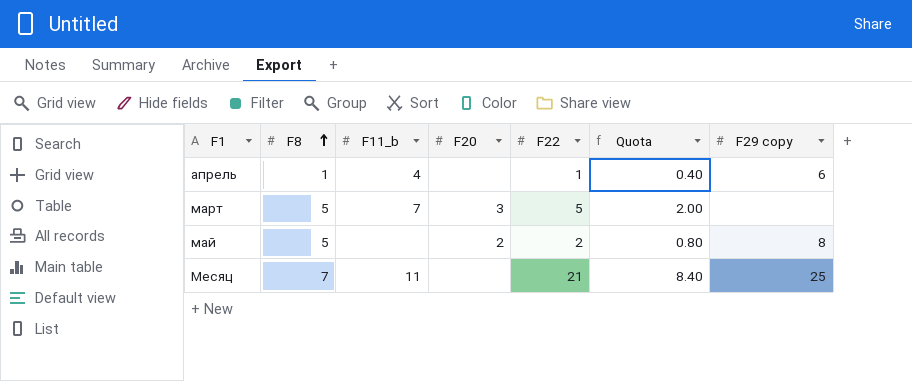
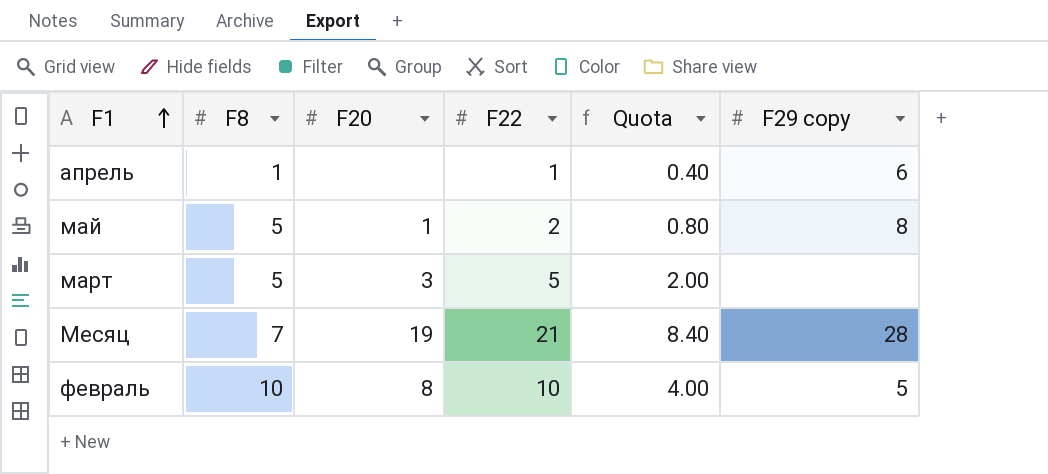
row order: F8 ascending -> F1 ascending
column F11_b | position: 3 -> none
май | F20: 2 -> 1
Месяц | F20: none -> 19
Месяц | F29 copy: 25 -> 28
row февраль: none -> 10 | 8 | 10 | 4.00 | 5

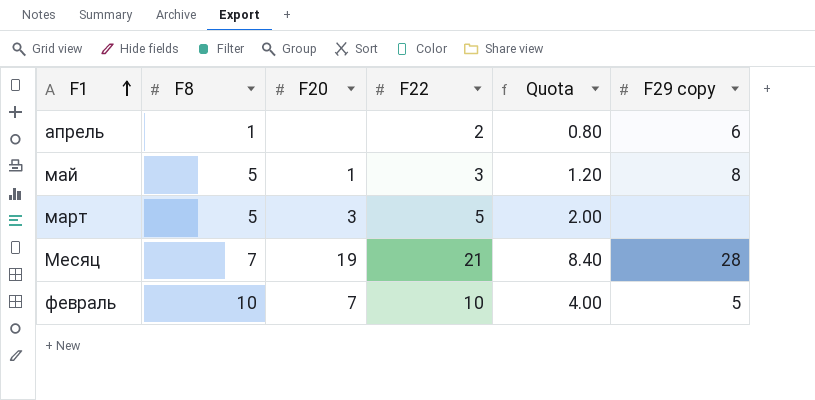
апрель | F22: 1 -> 2
апрель | Quota: 0.40 -> 0.80
май | F22: 2 -> 3
май | Quota: 0.80 -> 1.20
февраль | F20: 8 -> 7

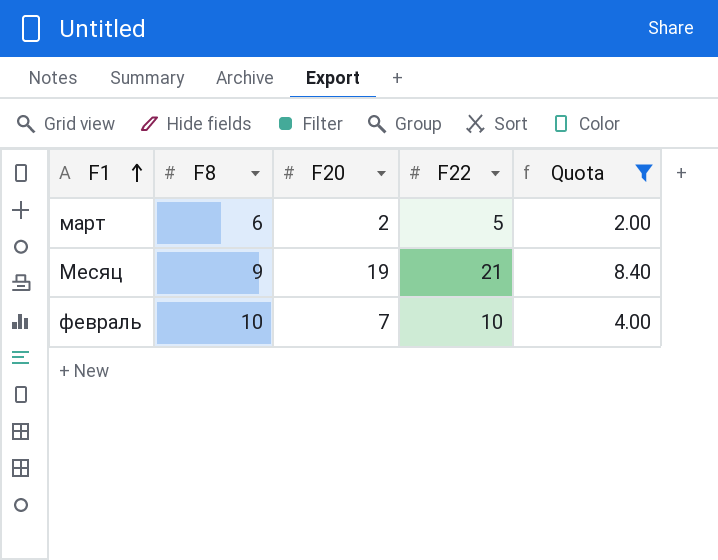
filter: none -> Quota >= 2.00
column F29 copy | position: 6 -> none
март | F8: 5 -> 6
март | F20: 3 -> 2
Месяц | F8: 7 -> 9

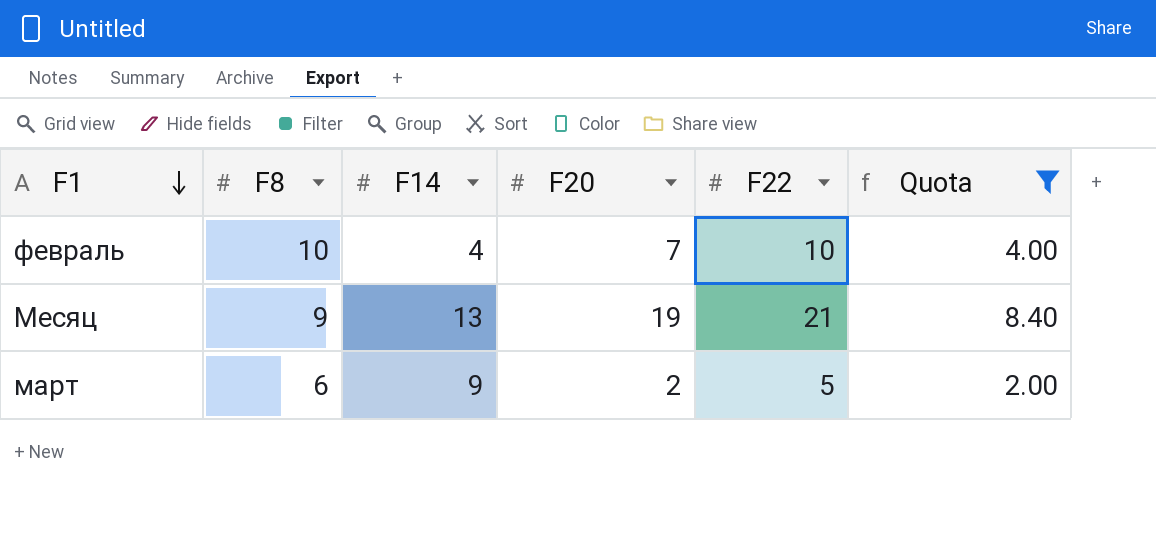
row order: F1 ascending -> F1 descending
column F14 | position: none -> 3

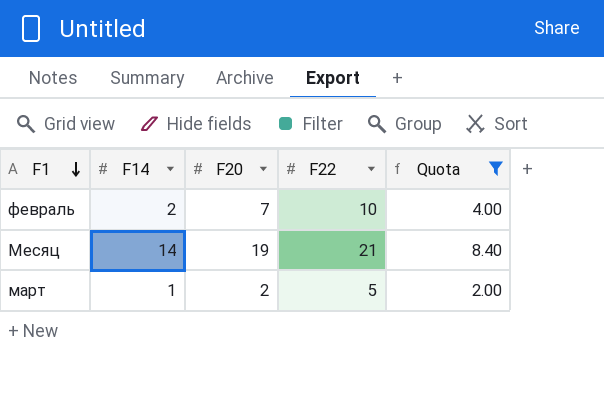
column F8 | position: 2 -> none
февраль | F14: 4 -> 2
Месяц | F14: 13 -> 14
март | F14: 9 -> 1

